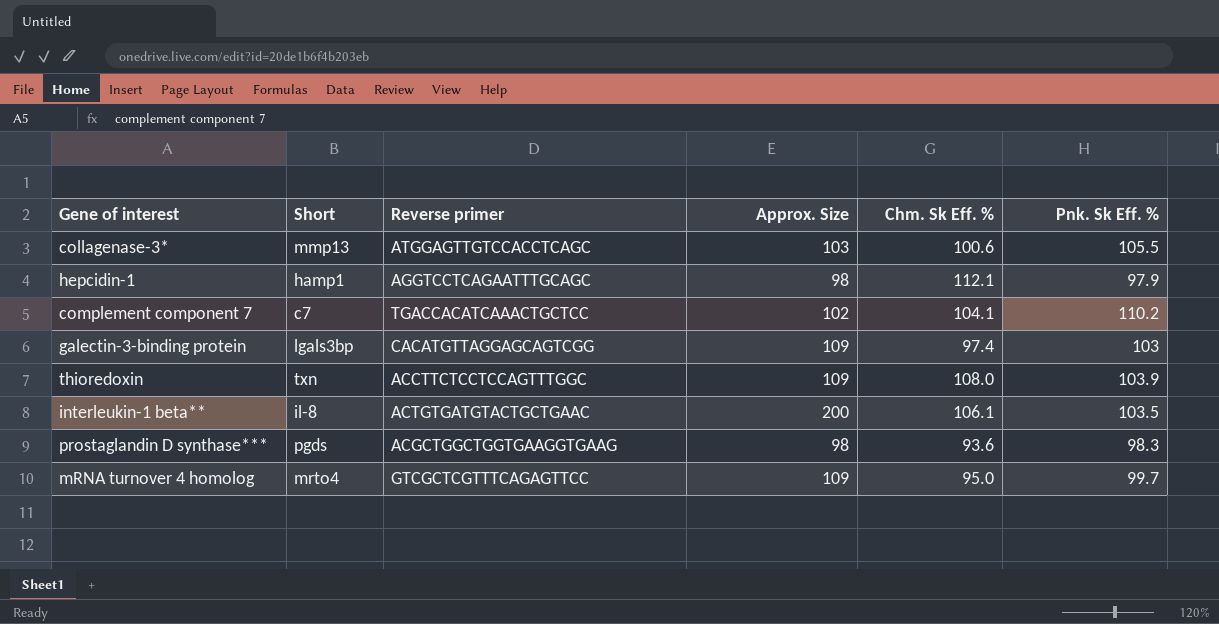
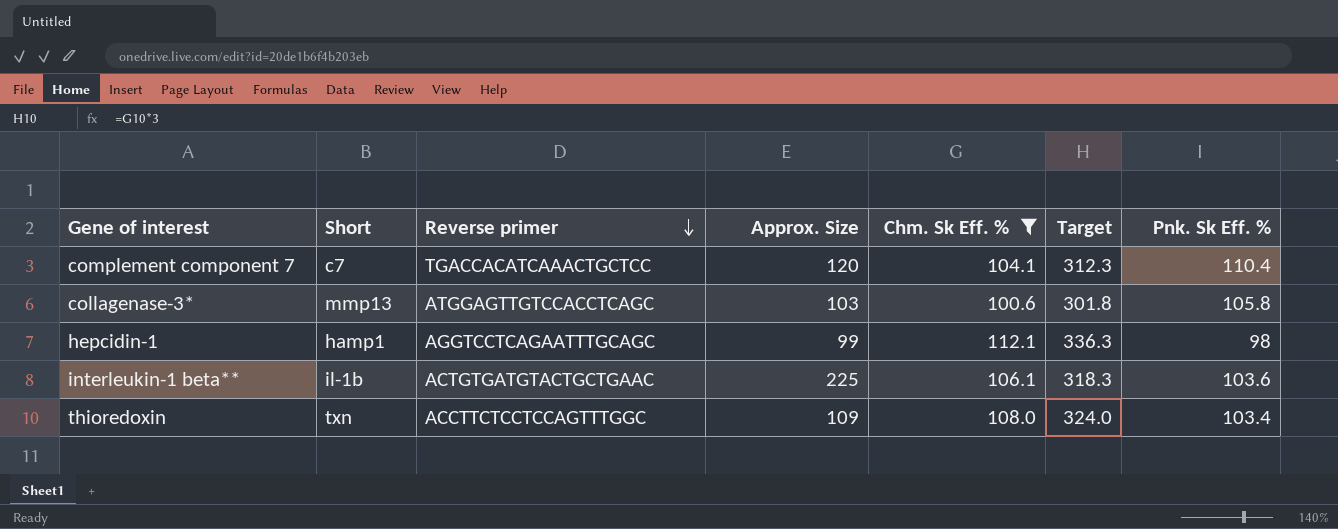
filter: none -> Chm. Sk Eff. % >= 100.6
row order: none -> Reverse primer descending
column Target | formula: none -> [Chm. Sk Eff. %] * 3
complement component 7 | Approx. Size: 102 -> 120
complement component 7 | Pnk. Sk Eff. %: 110.2 -> 110.4
collagenase-3* | Pnk. Sk Eff. %: 105.5 -> 105.8
hepcidin-1 | Approx. Size: 98 -> 99
hepcidin-1 | Pnk. Sk Eff. %: 97.9 -> 98
interleukin-1 beta** | Short: il-8 -> il-1b
interleukin-1 beta** | Approx. Size: 200 -> 225
interleukin-1 beta** | Pnk. Sk Eff. %: 103.5 -> 103.6
thioredoxin | Pnk. Sk Eff. %: 103.9 -> 103.4

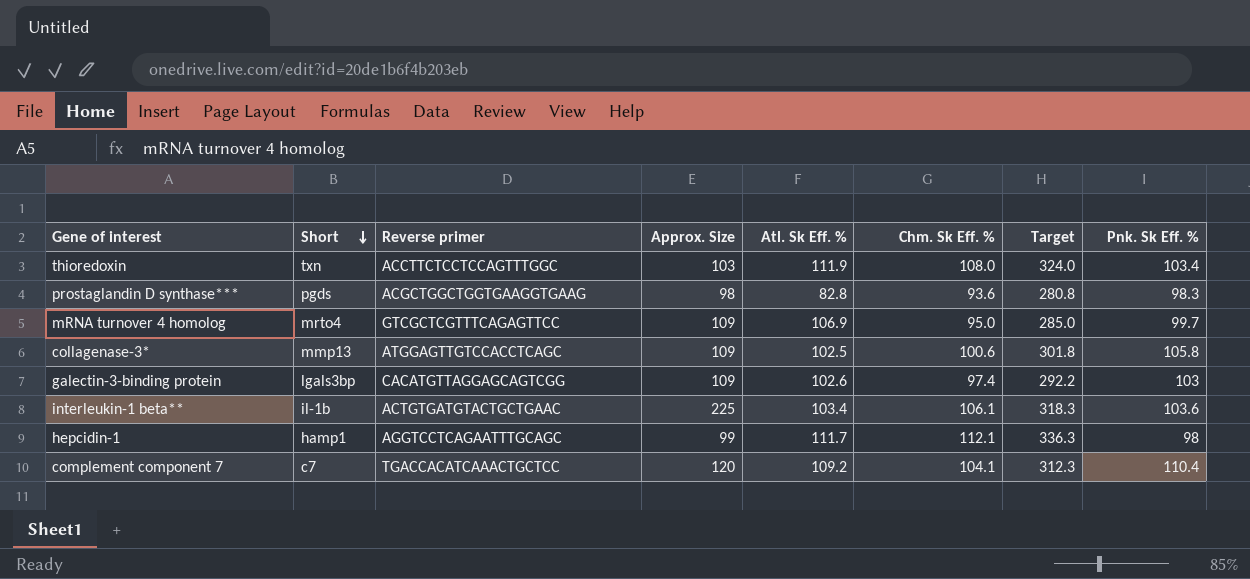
filter: Chm. Sk Eff. % >= 100.6 -> none
row order: Reverse primer descending -> Short descending
column Atl. Sk Eff. % | position: none -> 5
thioredoxin | Approx. Size: 109 -> 103
collagenase-3* | Approx. Size: 103 -> 109

